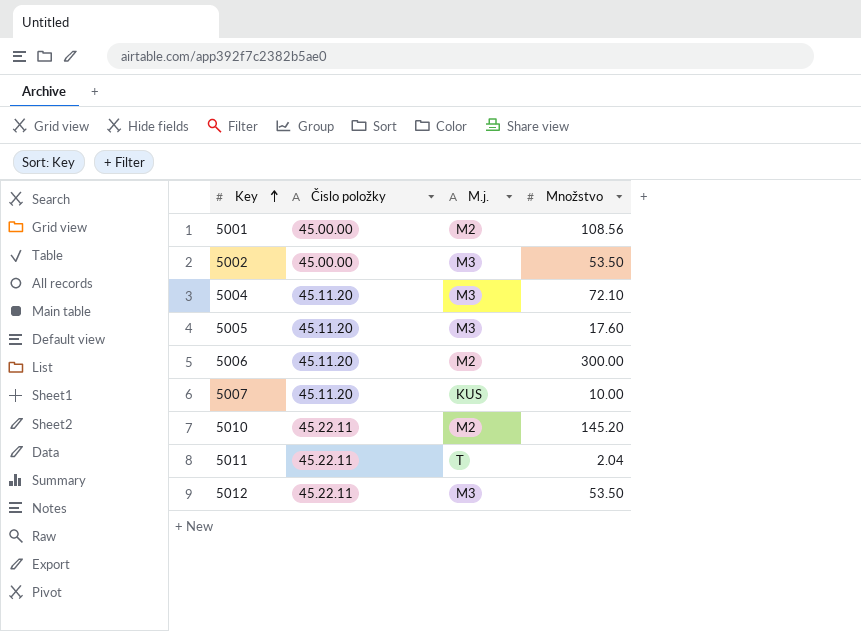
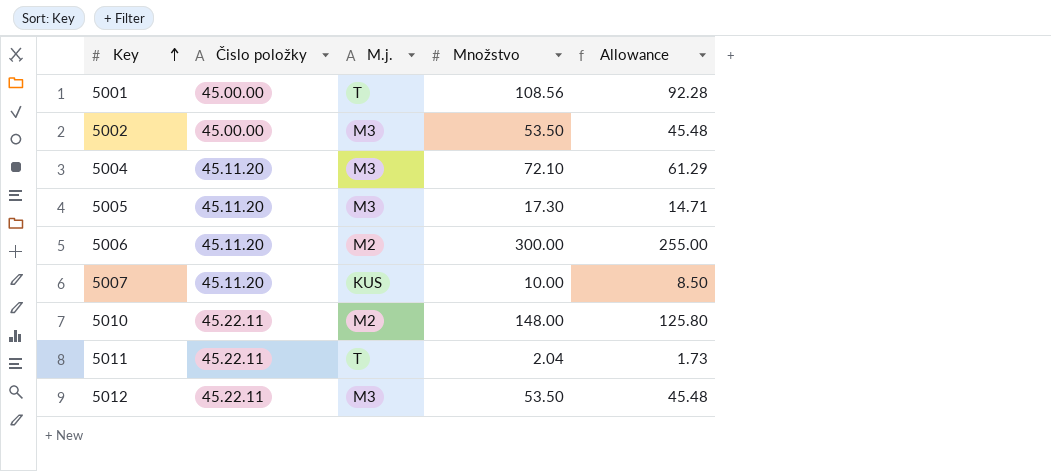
column Allowance | formula: none -> [Množstvo] * 0.85
5001 | M.j.: M2 -> T
5005 | Množstvo: 17.60 -> 17.30
5010 | Množstvo: 145.20 -> 148.00

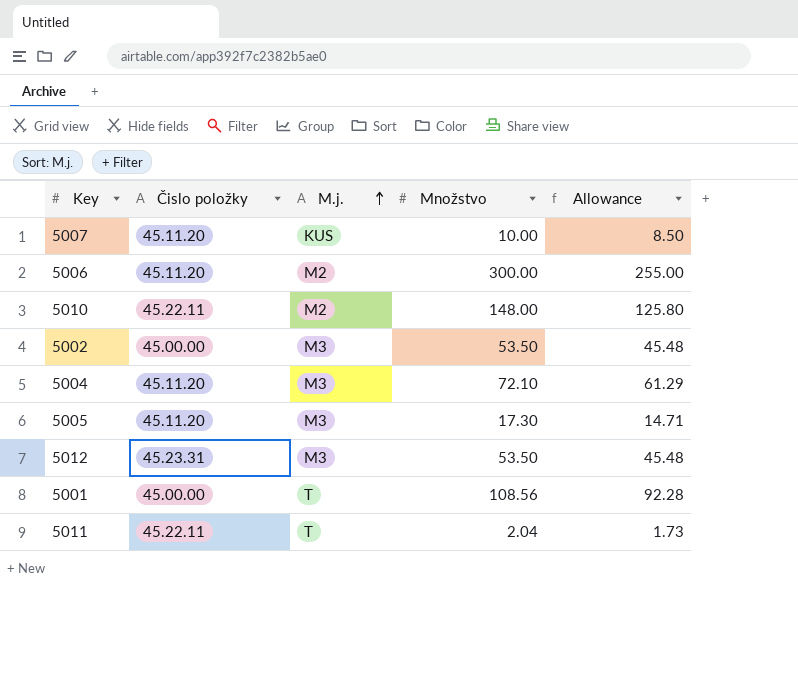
row order: Key ascending -> M.j. ascending
5012 | Čislo položky: 45.22.11 -> 45.23.31

